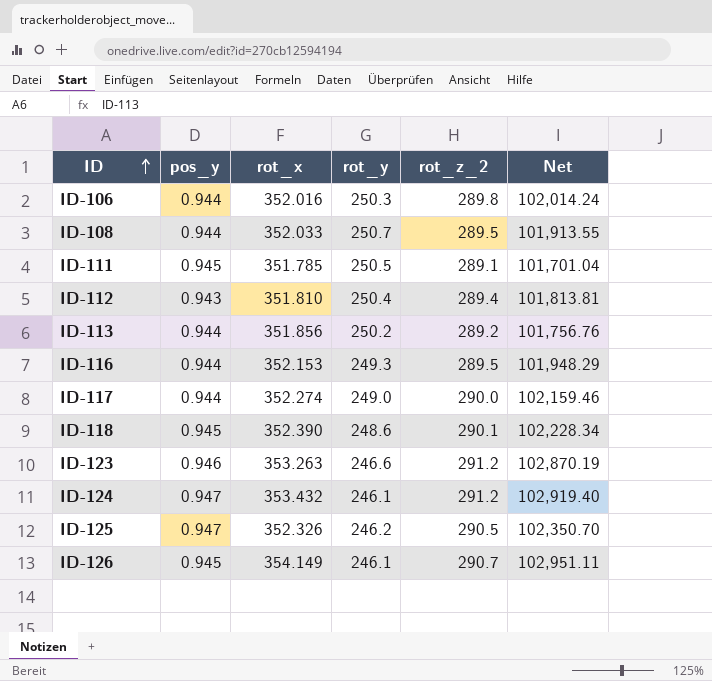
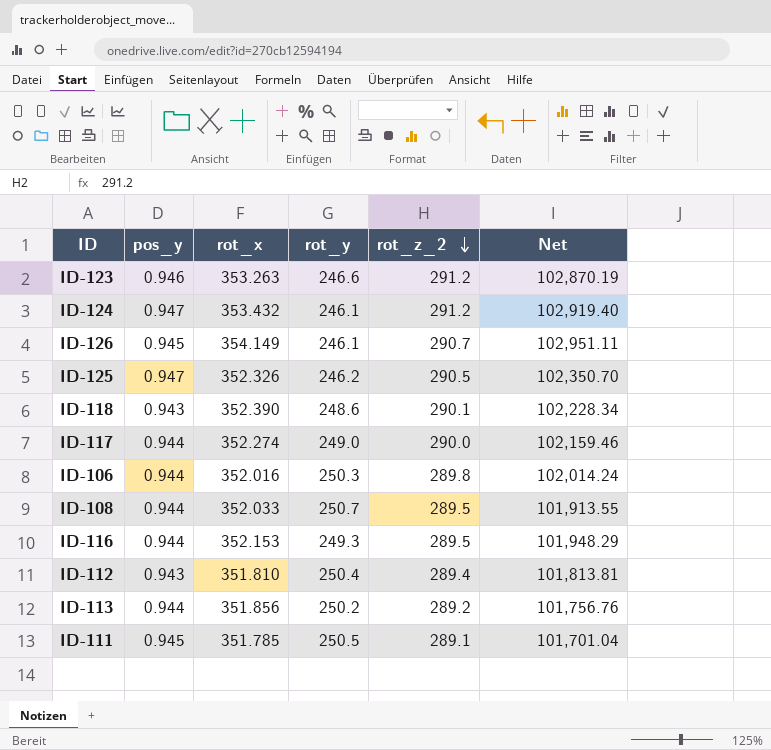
row order: ID ascending -> rot_z_2 descending
ID-118 | pos_y: 0.945 -> 0.943

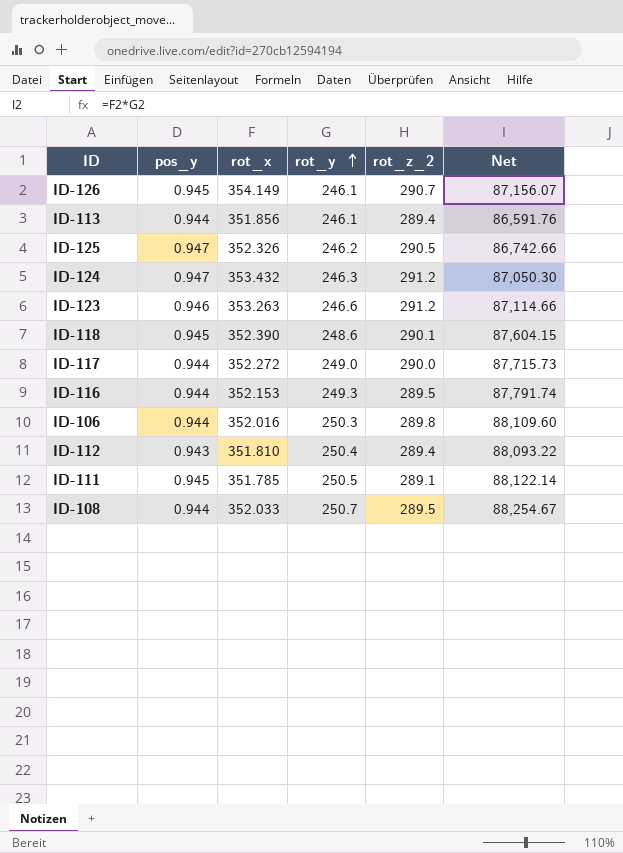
row order: rot_z_2 descending -> rot_y ascending
column Net | formula: [rot_x] * [rot_z_2] -> [rot_x] * [rot_y]
ID-113 | rot_y: 250.2 -> 246.1
ID-113 | rot_z_2: 289.2 -> 289.4
ID-124 | rot_y: 246.1 -> 246.3
ID-118 | pos_y: 0.943 -> 0.945
ID-117 | rot_x: 352.274 -> 352.272

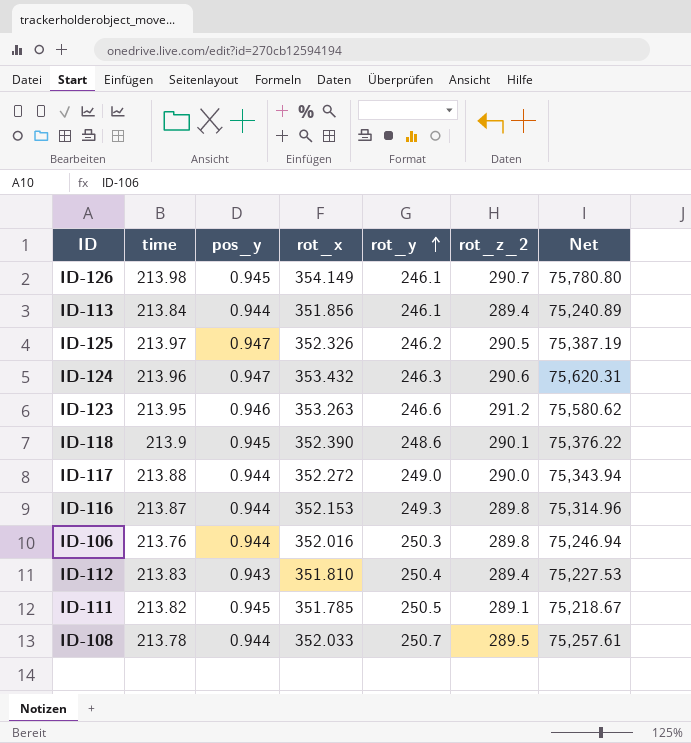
column time | position: none -> 2
column Net | formula: [rot_x] * [rot_y] -> [time] * [rot_x]
ID-124 | rot_z_2: 291.2 -> 290.6
ID-116 | rot_z_2: 289.5 -> 289.8

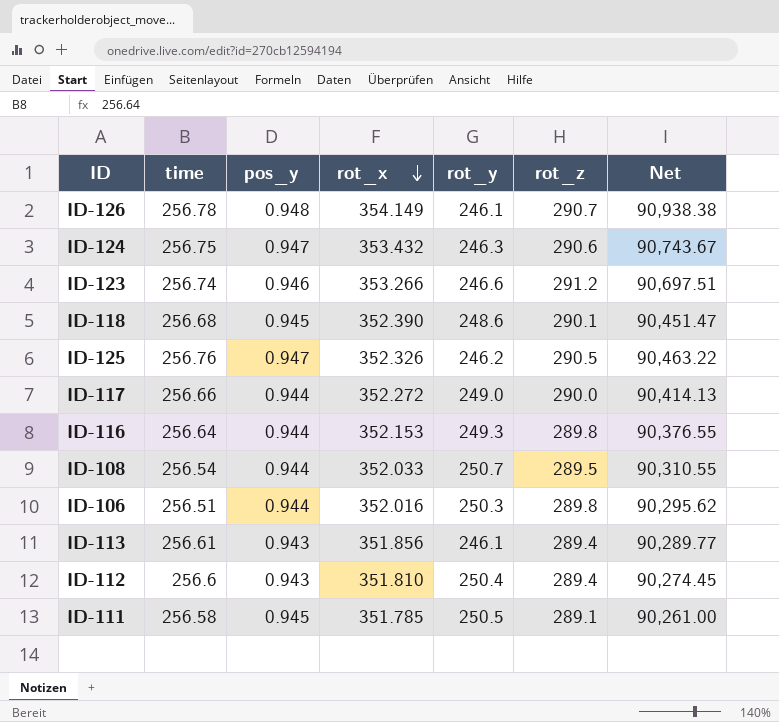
row order: rot_y ascending -> rot_x descending
column name: rot_z_2 -> rot_z
ID-126 | time: 213.98 -> 256.78
ID-126 | pos_y: 0.945 -> 0.948
ID-126 | Net: 75,780.80 -> 90,938.38
ID-124 | time: 213.96 -> 256.75
ID-124 | Net: 75,620.31 -> 90,743.67
ID-123 | time: 213.95 -> 256.74
ID-123 | rot_x: 353.263 -> 353.266
ID-123 | Net: 75,580.62 -> 90,697.51
ID-118 | time: 213.9 -> 256.68
ID-118 | Net: 75,376.22 -> 90,451.47
ID-125 | time: 213.97 -> 256.76
ID-125 | Net: 75,387.19 -> 90,463.22
ID-117 | time: 213.88 -> 256.66
ID-117 | Net: 75,343.94 -> 90,414.13
ID-116 | time: 213.87 -> 256.64
ID-116 | Net: 75,314.96 -> 90,376.55
ID-108 | time: 213.78 -> 256.54
ID-108 | Net: 75,257.61 -> 90,310.55
ID-106 | time: 213.76 -> 256.51
ID-106 | Net: 75,246.94 -> 90,295.62
ID-113 | time: 213.84 -> 256.61
ID-113 | pos_y: 0.944 -> 0.943
ID-113 | Net: 75,240.89 -> 90,289.77
ID-112 | time: 213.83 -> 256.6
ID-112 | Net: 75,227.53 -> 90,274.45
ID-111 | time: 213.82 -> 256.58
ID-111 | Net: 75,218.67 -> 90,261.00

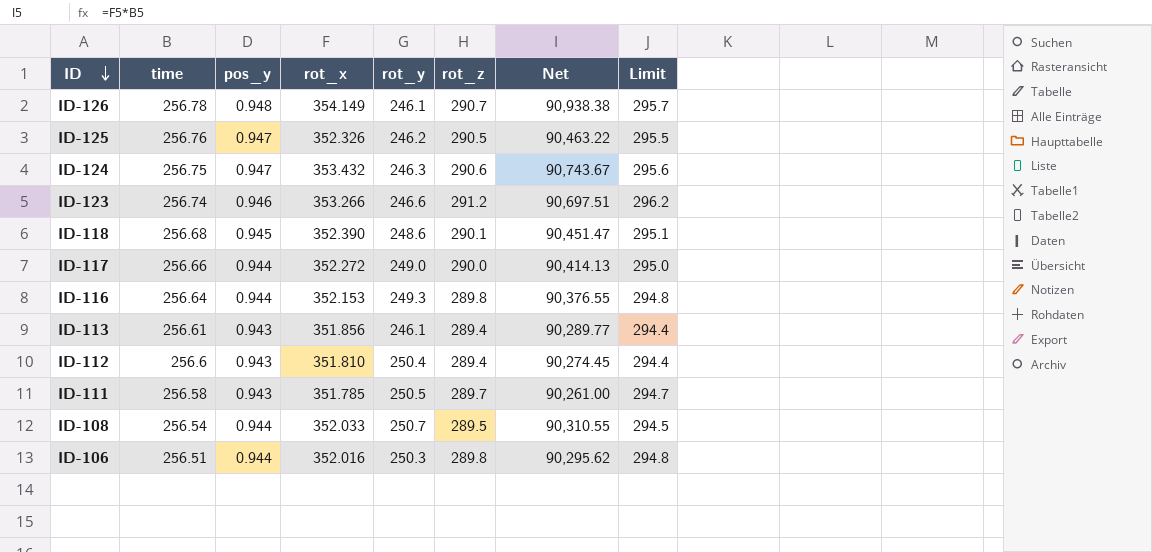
row order: rot_x descending -> ID descending
column Limit | formula: none -> [rot_z] + 5
ID-111 | pos_y: 0.945 -> 0.943
ID-111 | rot_z: 289.1 -> 289.7

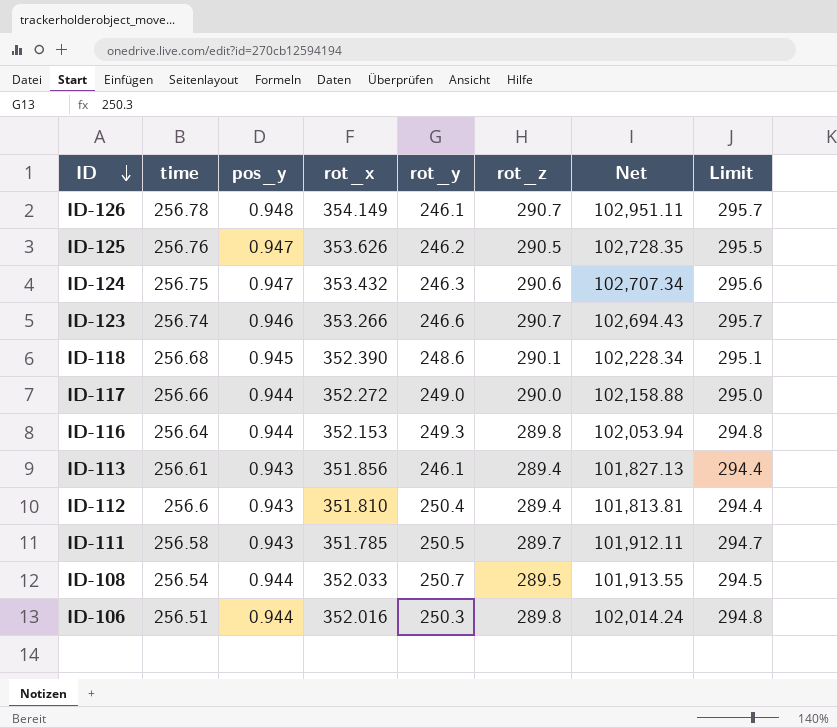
column Net | formula: [time] * [rot_x] -> [rot_x] * [rot_z]
ID-125 | rot_x: 352.326 -> 353.626
ID-123 | rot_z: 291.2 -> 290.7
ID-123 | Limit: 296.2 -> 295.7

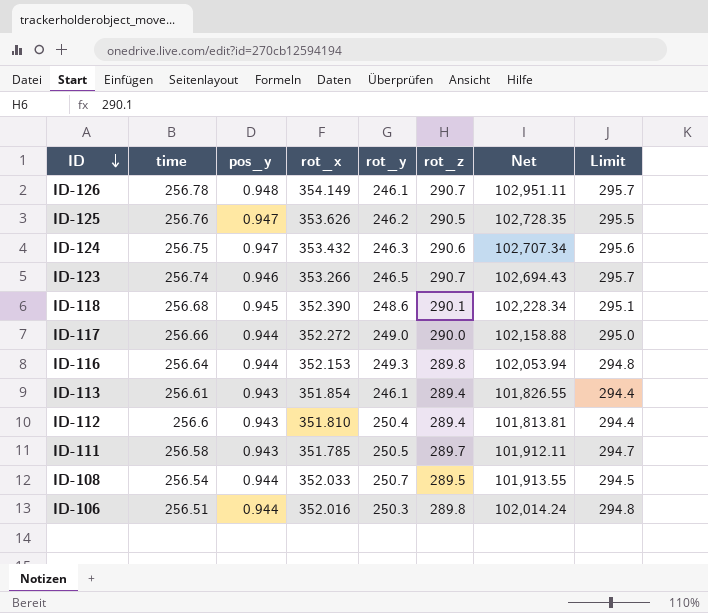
ID-123 | rot_y: 246.6 -> 246.5
ID-113 | rot_x: 351.856 -> 351.854
ID-113 | Net: 101,827.13 -> 101,826.55

